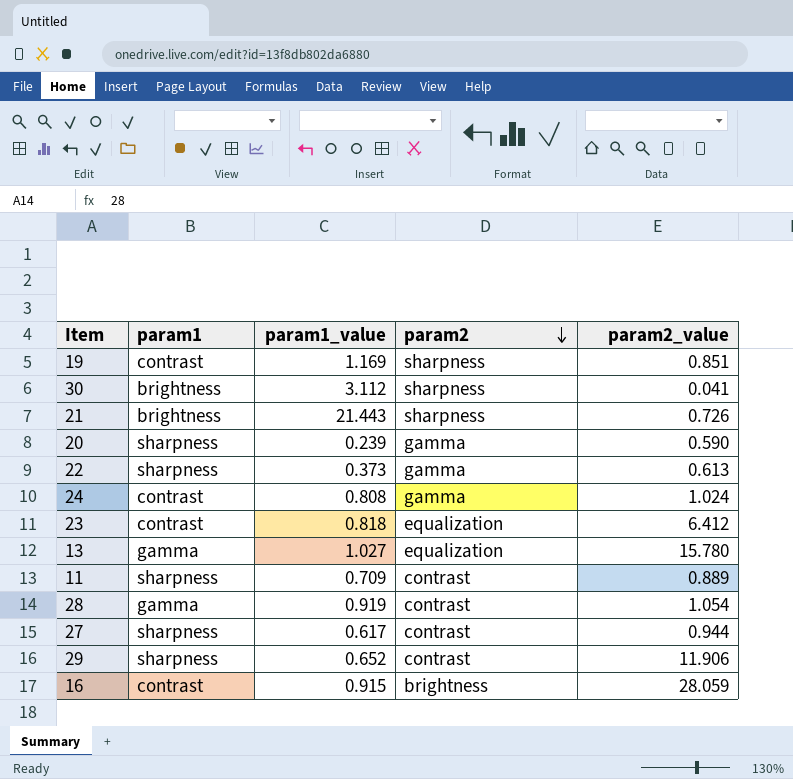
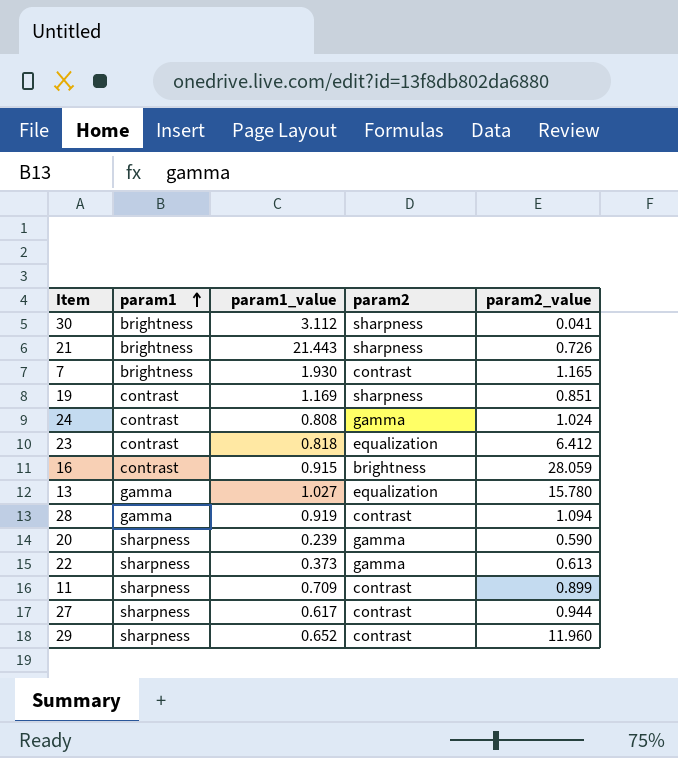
row order: param2 descending -> param1 ascending
row 7: none -> brightness | 1.930 | contrast | 1.165
28 | param2_value: 1.054 -> 1.094
11 | param2_value: 0.889 -> 0.899
29 | param2_value: 11.906 -> 11.960

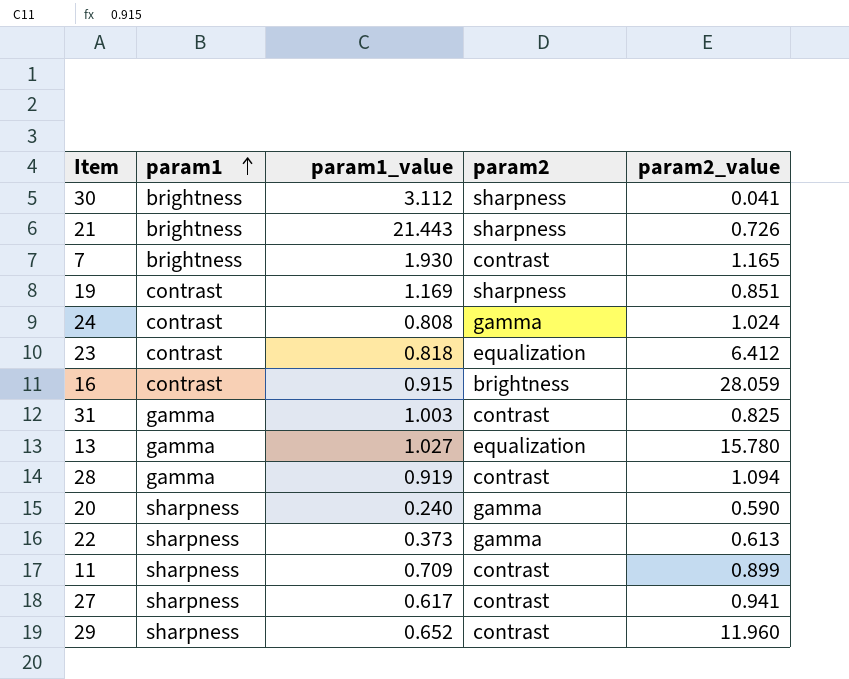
row 31: none -> gamma | 1.003 | contrast | 0.825
20 | param1_value: 0.239 -> 0.240
27 | param2_value: 0.944 -> 0.941

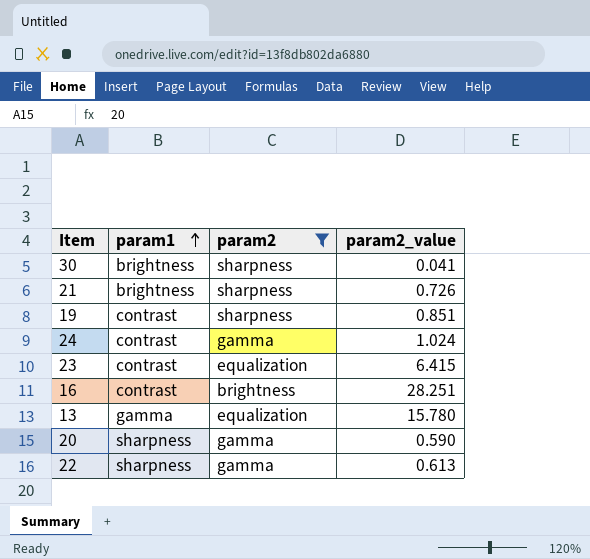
filter: none -> param2 != contrast
column param1_value | position: 3 -> none
23 | param2_value: 6.412 -> 6.415
16 | param2_value: 28.059 -> 28.251

